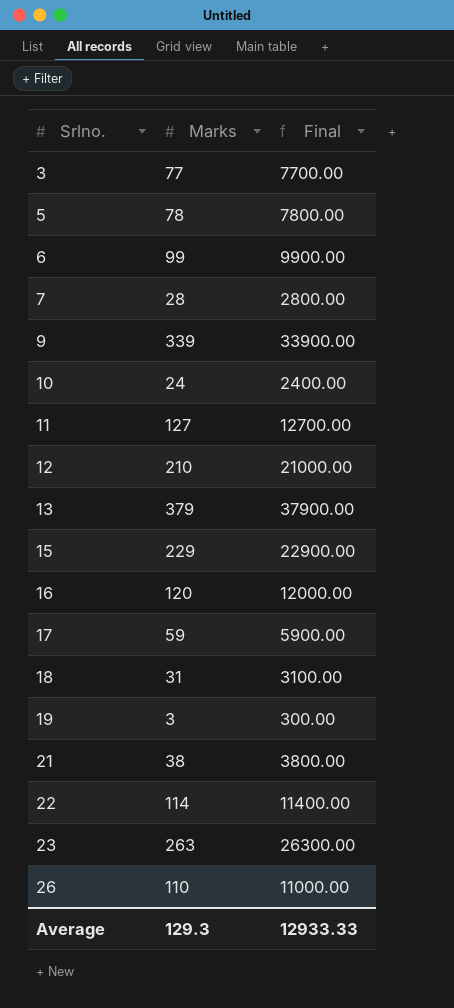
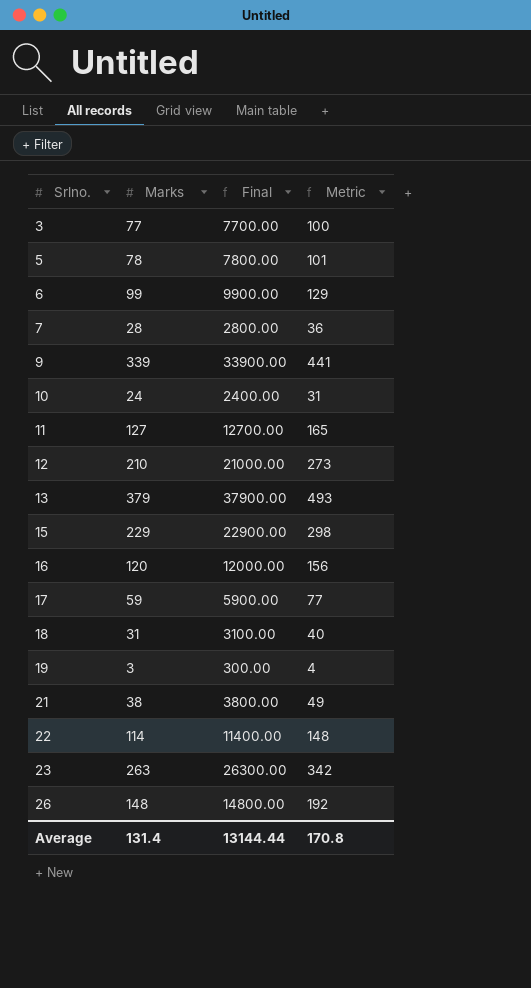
column Metric | formula: none -> [Marks] * 1.3
26 | Marks: 110 -> 148
26 | Final: 11000.00 -> 14800.00
Average | Marks: 129.3 -> 131.4
Average | Final: 12933.33 -> 13144.44

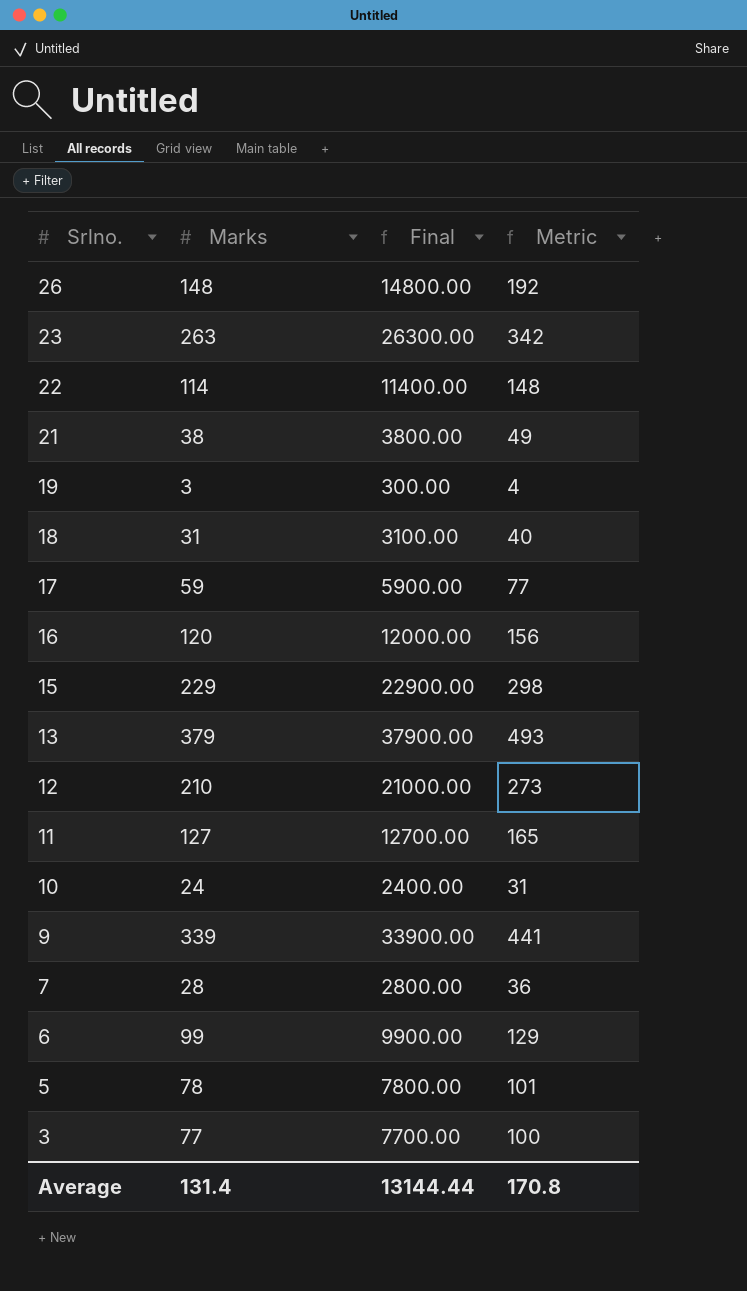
row order: Srlno. ascending -> Srlno. descending

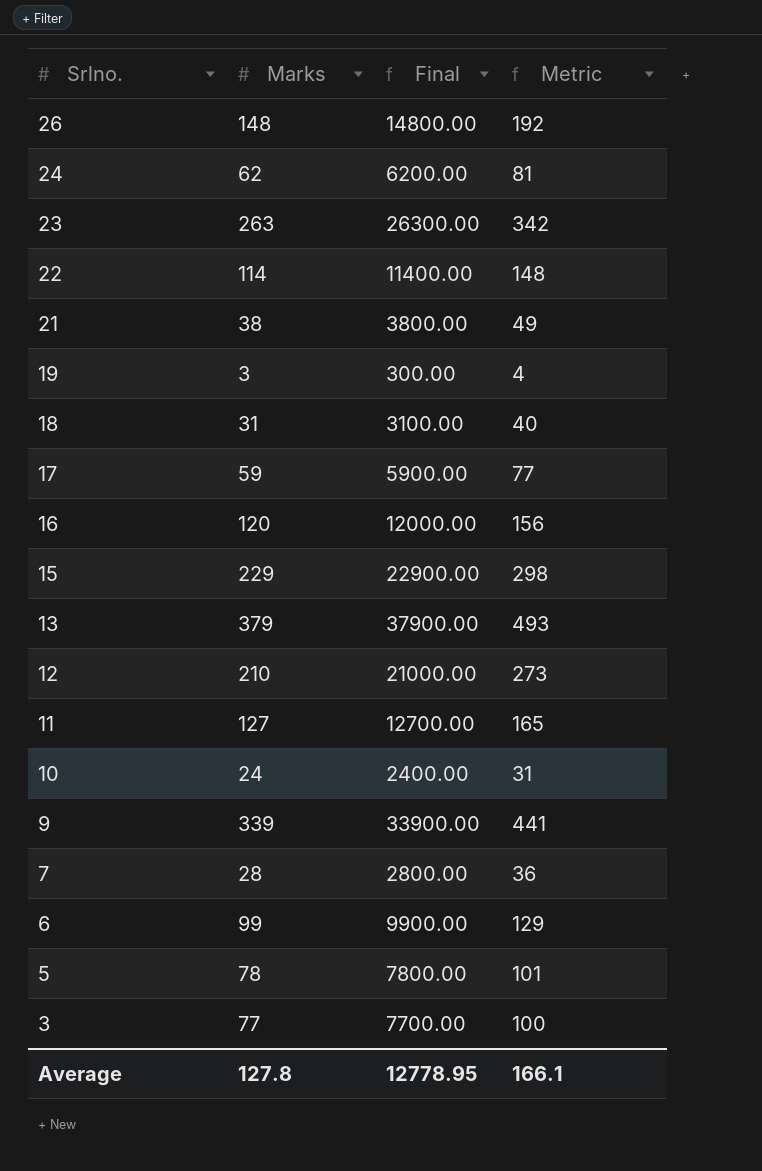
row 24: none -> 62 | 6200.00 | 81
Average | Marks: 131.4 -> 127.8
Average | Final: 13144.44 -> 12778.95
Average | Metric: 170.8 -> 166.1

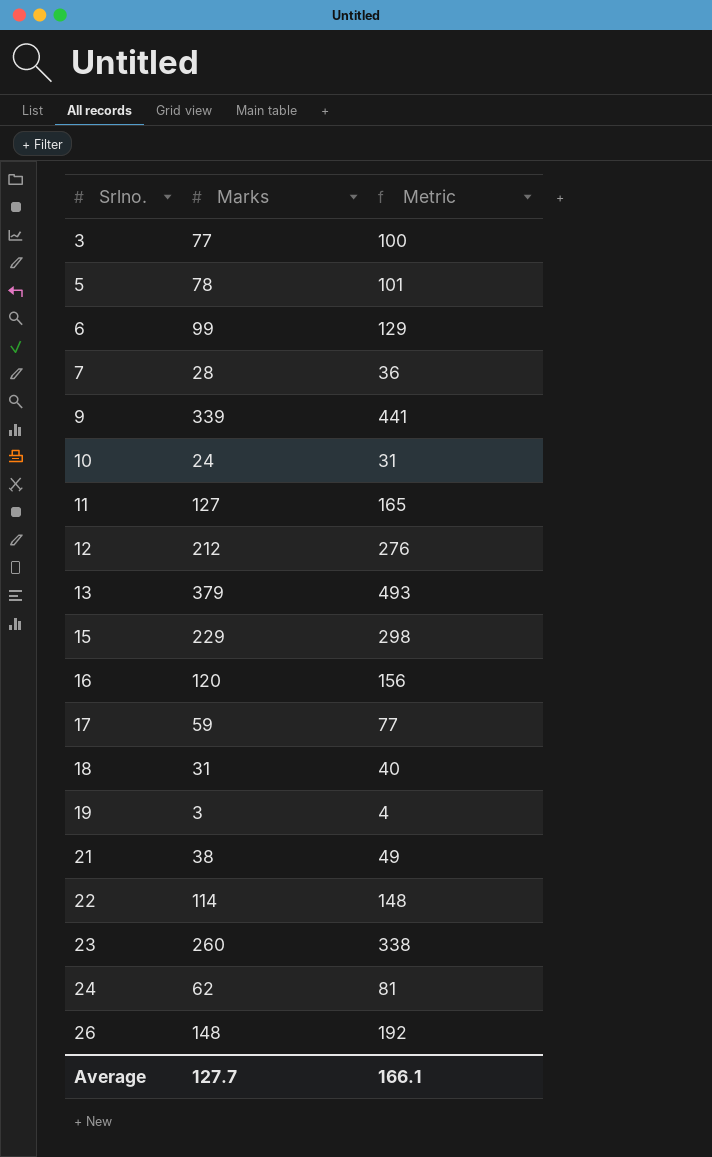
row order: Srlno. descending -> Srlno. ascending
column Final | formula: [Marks] * 100 -> none
12 | Marks: 210 -> 212
12 | Metric: 273 -> 276
23 | Marks: 263 -> 260
23 | Metric: 342 -> 338
Average | Marks: 127.8 -> 127.7

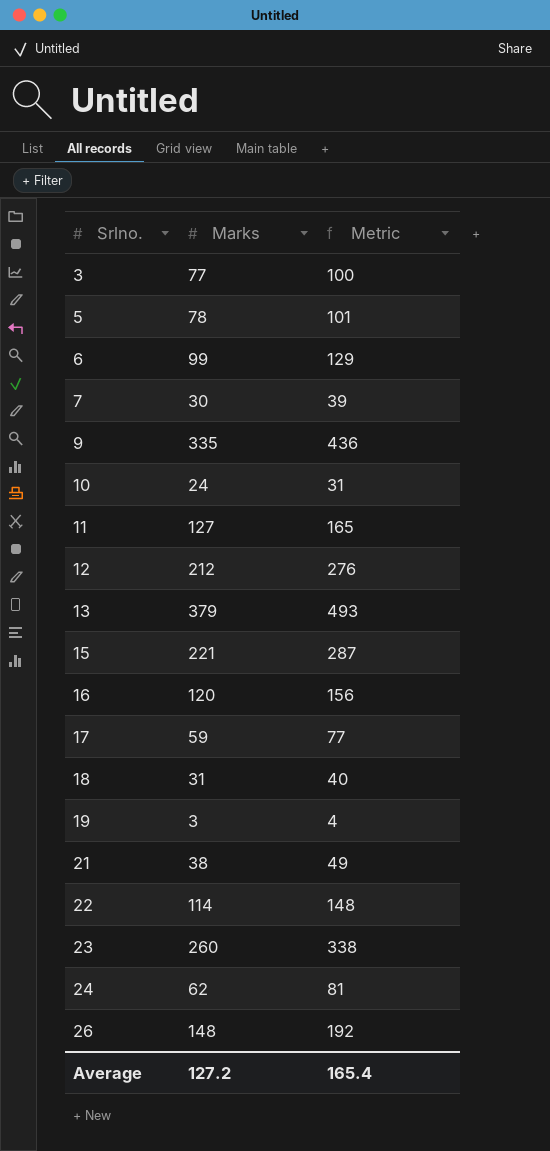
7 | Marks: 28 -> 30
7 | Metric: 36 -> 39
9 | Marks: 339 -> 335
9 | Metric: 441 -> 436
15 | Marks: 229 -> 221
15 | Metric: 298 -> 287
Average | Marks: 127.7 -> 127.2
Average | Metric: 166.1 -> 165.4

